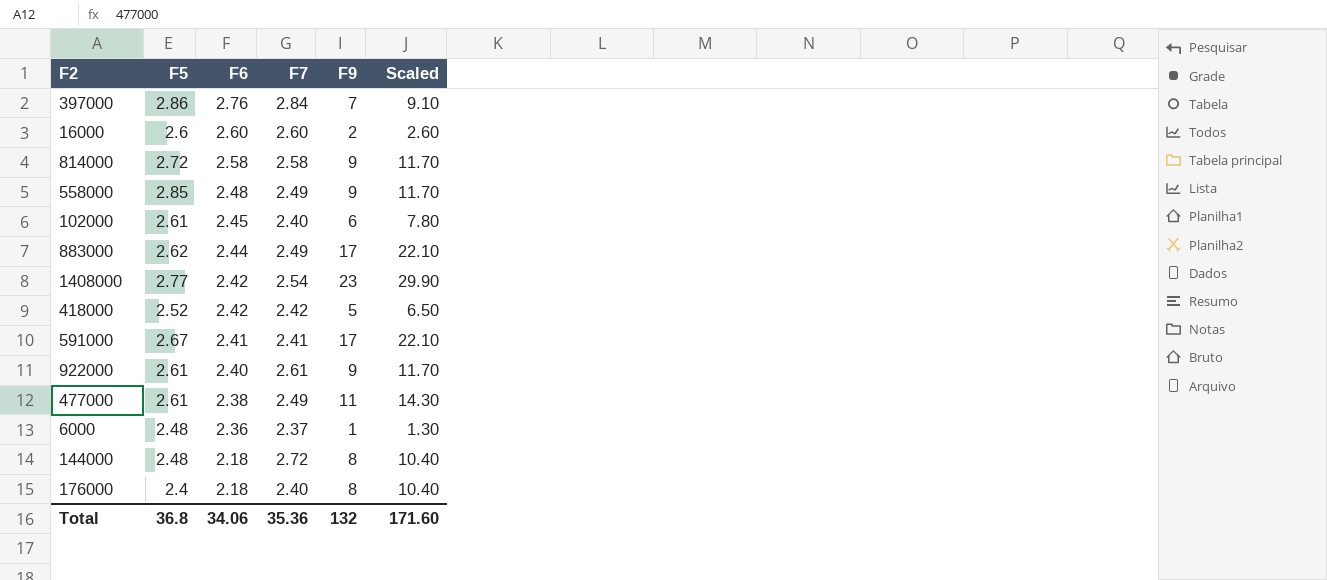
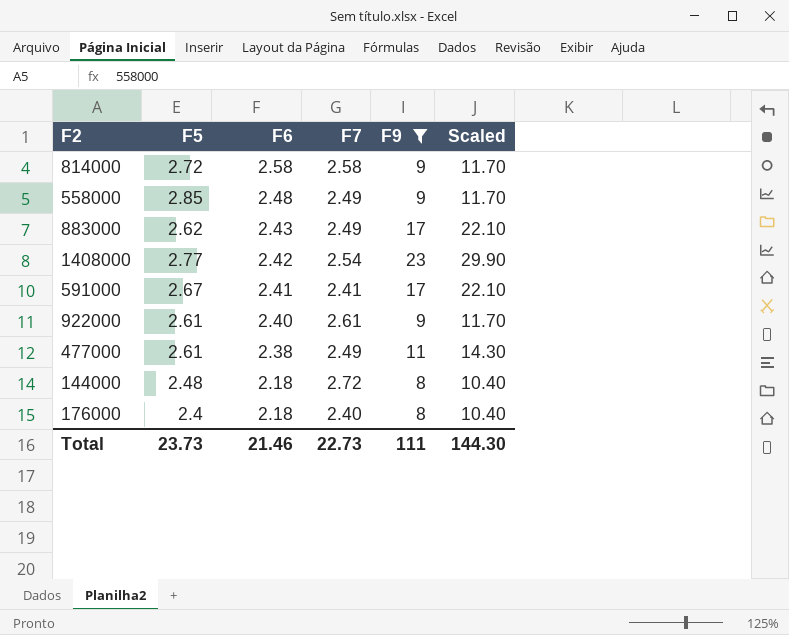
filter: none -> F9 >= 8
883000 | F6: 2.44 -> 2.43
Total | F5: 36.8 -> 23.73
Total | F6: 34.06 -> 21.46
Total | F7: 35.36 -> 22.73
Total | F9: 132 -> 111
Total | Scaled: 171.60 -> 144.30

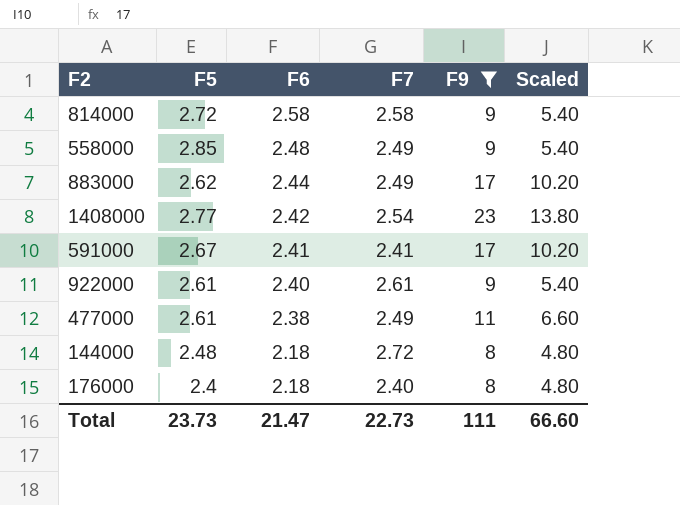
column Scaled | formula: [F9] * 1.3 -> [F9] * 0.6
883000 | F6: 2.43 -> 2.44
Total | F6: 21.46 -> 21.47
Total | Scaled: 144.30 -> 66.60

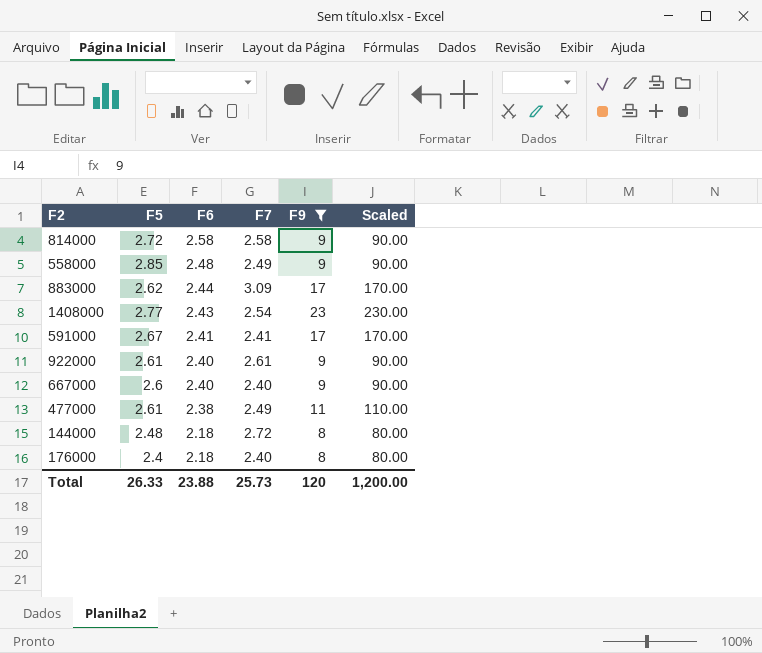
column Scaled | formula: [F9] * 0.6 -> [F9] * 10
883000 | F7: 2.49 -> 3.09
1408000 | F6: 2.42 -> 2.43
row 667000: none -> 2.6 | 2.40 | 2.40 | 9 | 90.00
Total | F5: 23.73 -> 26.33
Total | F6: 21.47 -> 23.88
Total | F7: 22.73 -> 25.73
Total | F9: 111 -> 120
Total | Scaled: 66.60 -> 1,200.00

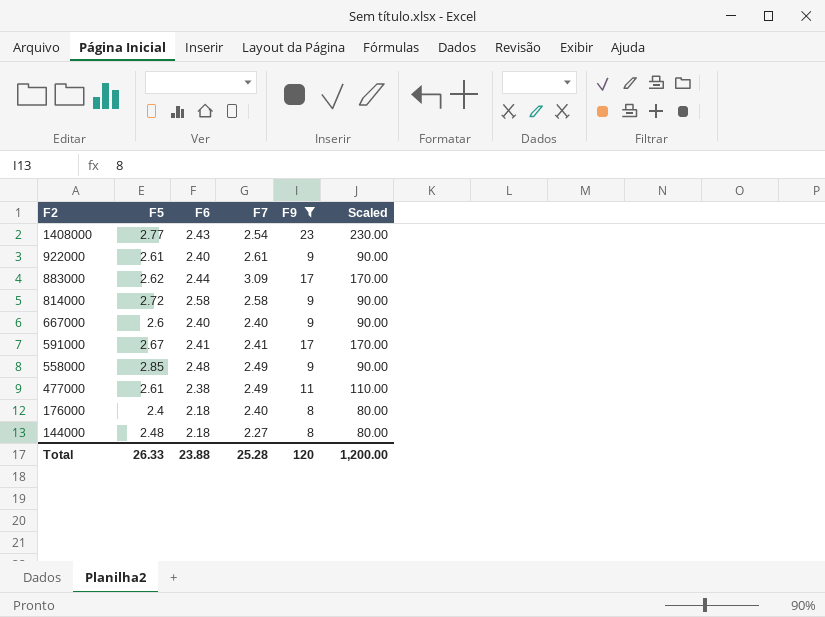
row order: F6 descending -> F2 descending
144000 | F7: 2.72 -> 2.27
Total | F7: 25.73 -> 25.28

